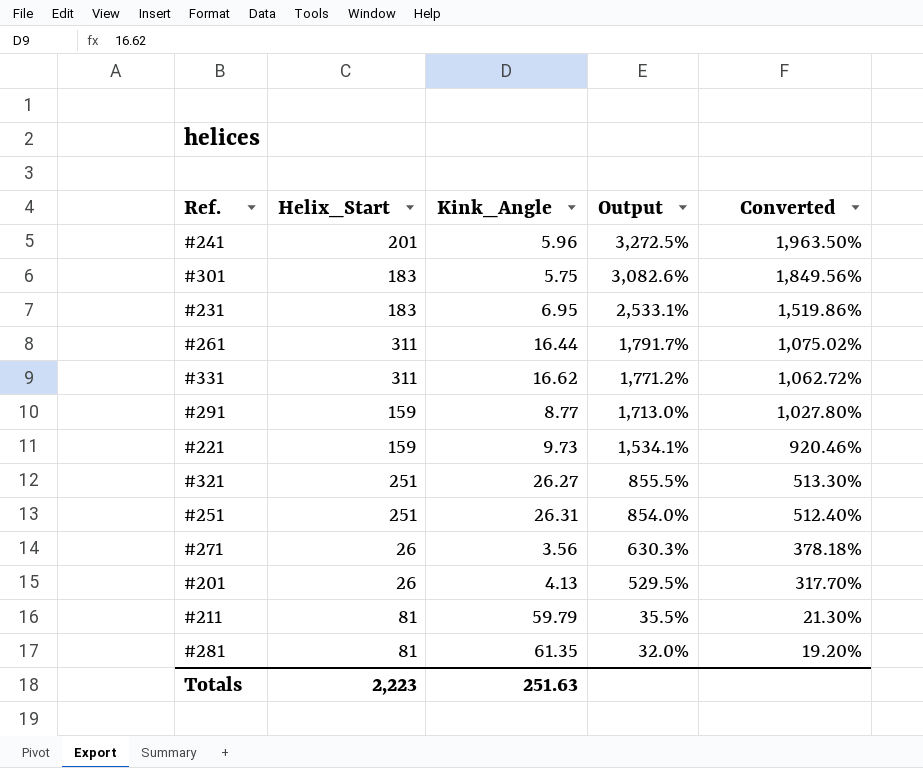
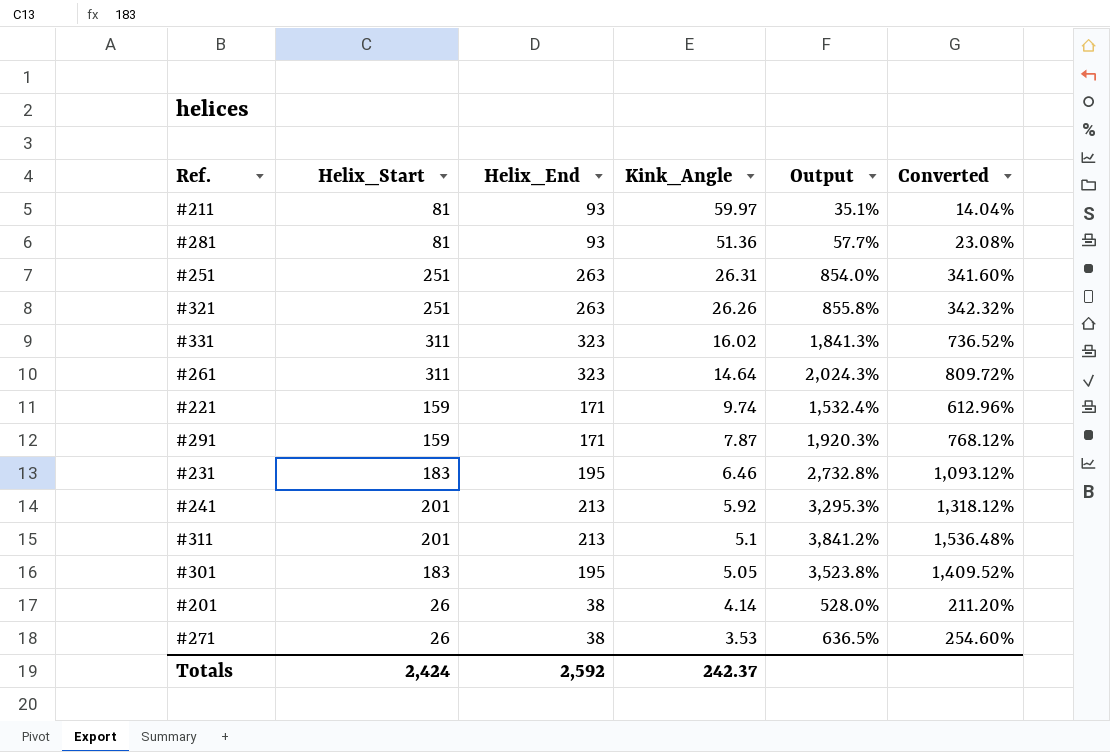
row order: Output descending -> Kink_Angle descending
column Helix_End | position: none -> 3
column Converted | formula: [Output] * 0.6 -> [Output] * 0.4
#211 | Kink_Angle: 59.79 -> 59.97
#211 | Output: 35.5% -> 35.1%
#281 | Kink_Angle: 61.35 -> 51.36
#281 | Output: 32.0% -> 57.7%
#321 | Kink_Angle: 26.27 -> 26.26
#321 | Output: 855.5% -> 855.8%
#331 | Kink_Angle: 16.62 -> 16.02
#331 | Output: 1,771.2% -> 1,841.3%
#261 | Kink_Angle: 16.44 -> 14.64
#261 | Output: 1,791.7% -> 2,024.3%
#221 | Kink_Angle: 9.73 -> 9.74
#221 | Output: 1,534.1% -> 1,532.4%
#291 | Kink_Angle: 8.77 -> 7.87
#291 | Output: 1,713.0% -> 1,920.3%
#231 | Kink_Angle: 6.95 -> 6.46
#231 | Output: 2,533.1% -> 2,732.8%
#241 | Kink_Angle: 5.96 -> 5.92
#241 | Output: 3,272.5% -> 3,295.3%
row #311: none -> 201 | 213 | 5.1 | 3,841.2% | 1,536.48%
#301 | Kink_Angle: 5.75 -> 5.05
#301 | Output: 3,082.6% -> 3,523.8%
#201 | Kink_Angle: 4.13 -> 4.14
#201 | Output: 529.5% -> 528.0%
#271 | Kink_Angle: 3.56 -> 3.53
#271 | Output: 630.3% -> 636.5%
Totals | Helix_Start: 2,223 -> 2,424
Totals | Kink_Angle: 251.63 -> 242.37

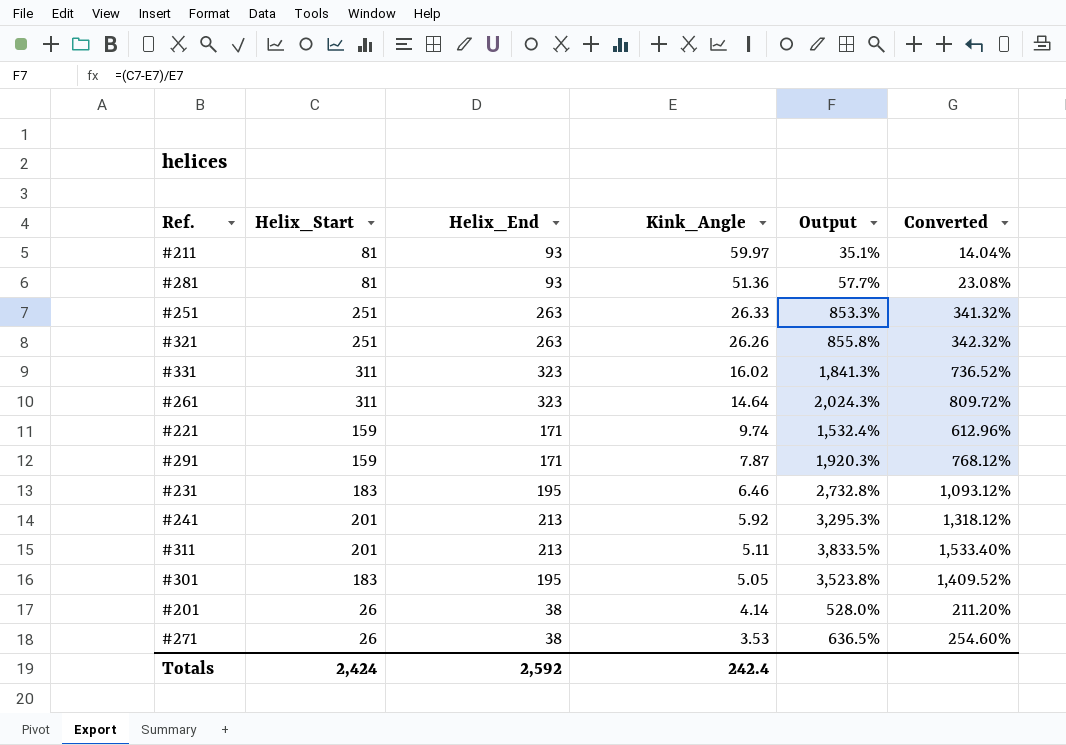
#251 | Kink_Angle: 26.31 -> 26.33
#251 | Output: 854.0% -> 853.3%
#251 | Converted: 341.60% -> 341.32%
#311 | Kink_Angle: 5.1 -> 5.11
#311 | Output: 3,841.2% -> 3,833.5%
#311 | Converted: 1,536.48% -> 1,533.40%
Totals | Kink_Angle: 242.37 -> 242.4

